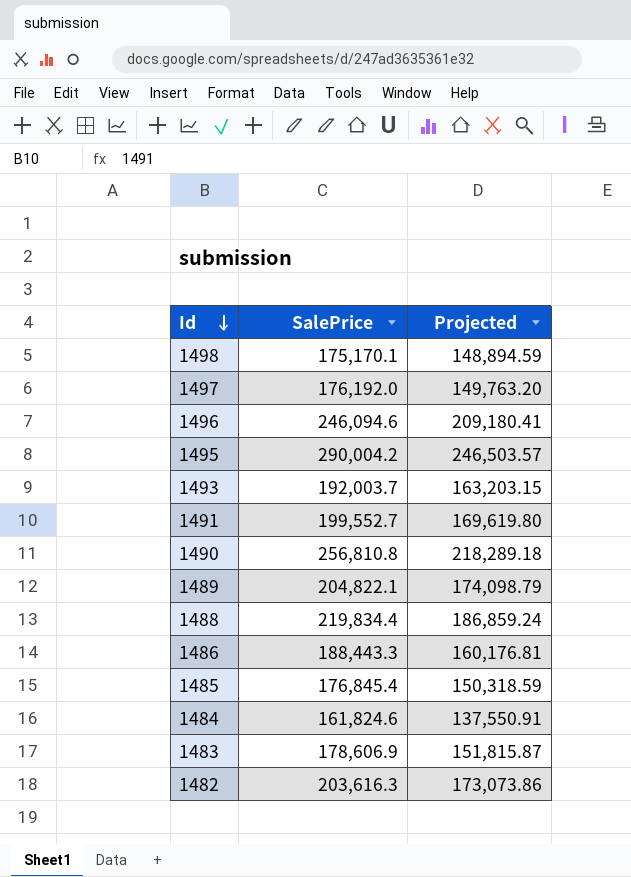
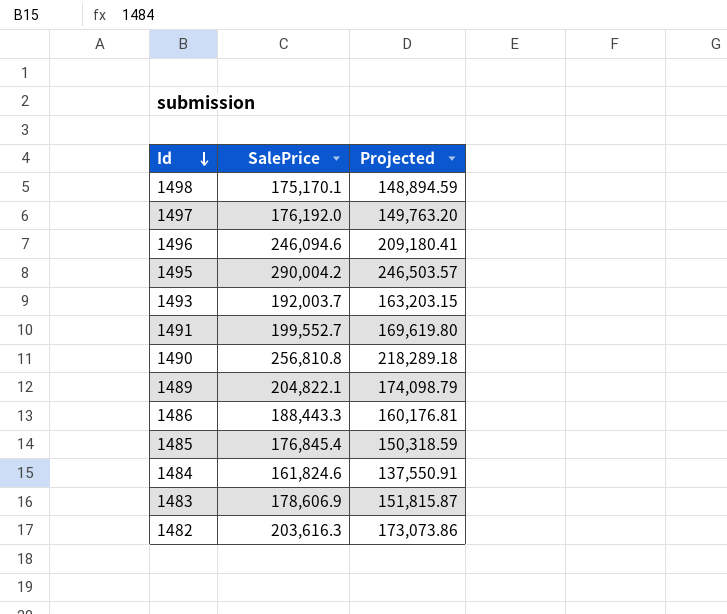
row 1488: 219,834.4 | 186,859.24 -> none

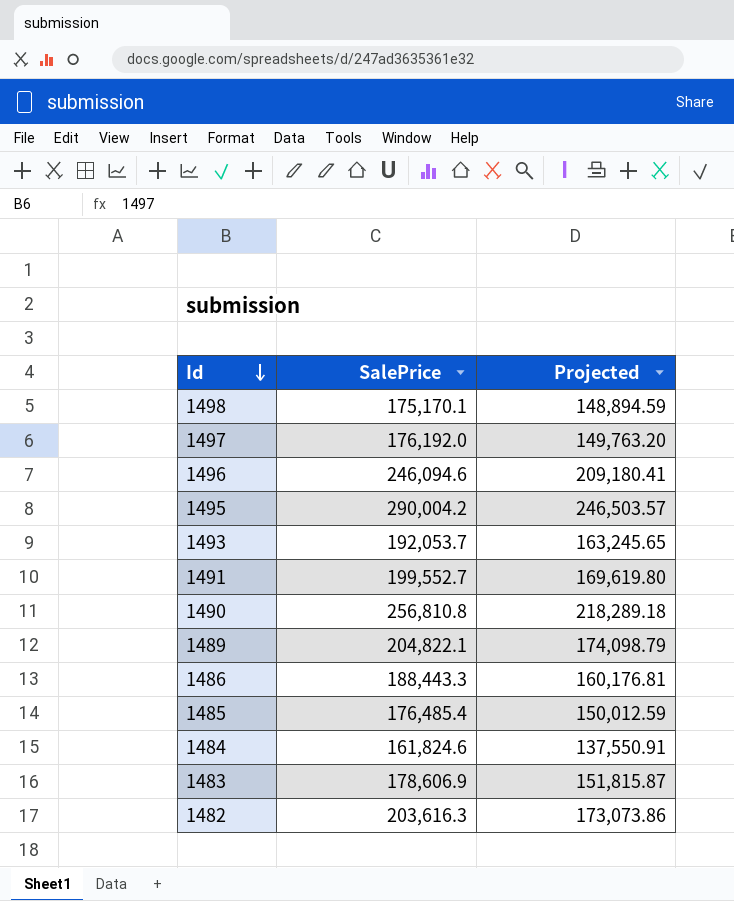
1493 | SalePrice: 192,003.7 -> 192,053.7
1493 | Projected: 163,203.15 -> 163,245.65
1485 | SalePrice: 176,845.4 -> 176,485.4
1485 | Projected: 150,318.59 -> 150,012.59

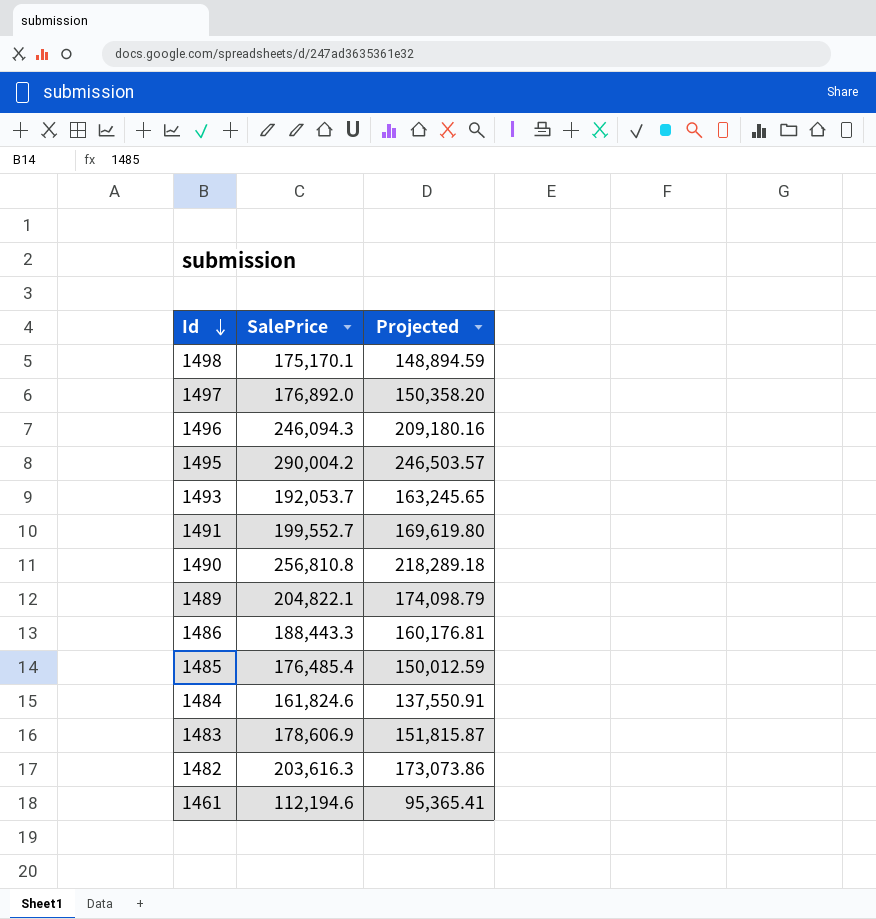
1497 | SalePrice: 176,192.0 -> 176,892.0
1497 | Projected: 149,763.20 -> 150,358.20
1496 | SalePrice: 246,094.6 -> 246,094.3
1496 | Projected: 209,180.41 -> 209,180.16
row 1461: none -> 112,194.6 | 95,365.41

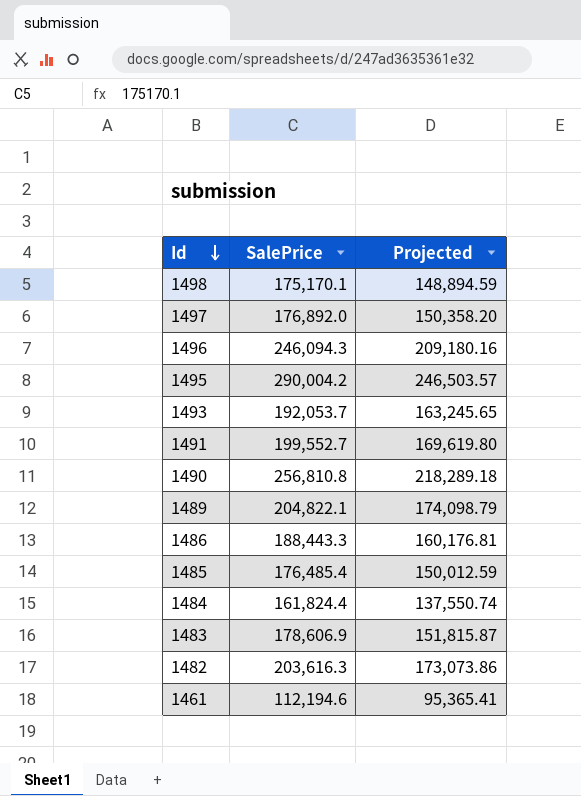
1484 | SalePrice: 161,824.6 -> 161,824.4
1484 | Projected: 137,550.91 -> 137,550.74

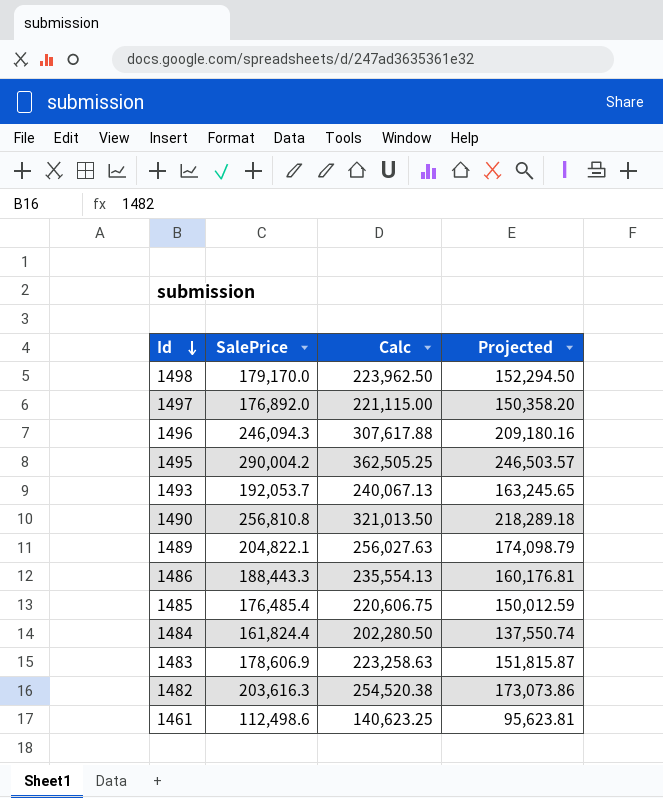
column Calc | formula: none -> [SalePrice] * 1.25
row 1491: 199,552.7 | 169,619.80 -> none
1498 | SalePrice: 175,170.1 -> 179,170.0
1498 | Projected: 148,894.59 -> 152,294.50
1461 | SalePrice: 112,194.6 -> 112,498.6
1461 | Projected: 95,365.41 -> 95,623.81

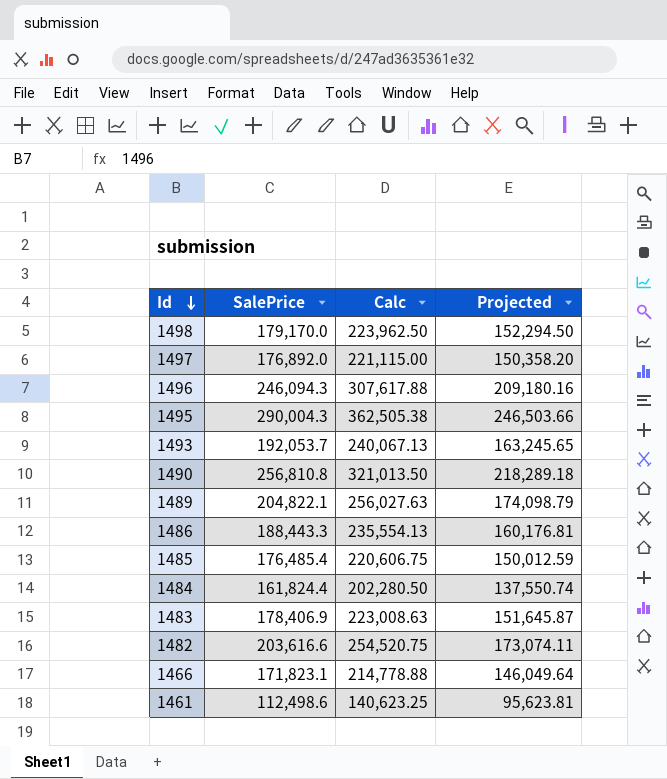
1495 | SalePrice: 290,004.2 -> 290,004.3
1495 | Calc: 362,505.25 -> 362,505.38
1495 | Projected: 246,503.57 -> 246,503.66
1483 | SalePrice: 178,606.9 -> 178,406.9
1483 | Calc: 223,258.63 -> 223,008.63
1483 | Projected: 151,815.87 -> 151,645.87
1482 | SalePrice: 203,616.3 -> 203,616.6
1482 | Calc: 254,520.38 -> 254,520.75
1482 | Projected: 173,073.86 -> 173,074.11
row 1466: none -> 171,823.1 | 214,778.88 | 146,049.64

